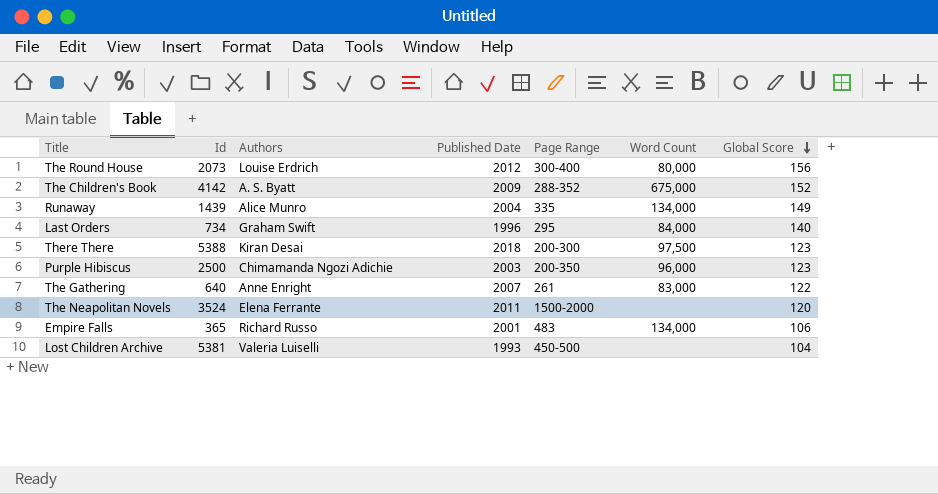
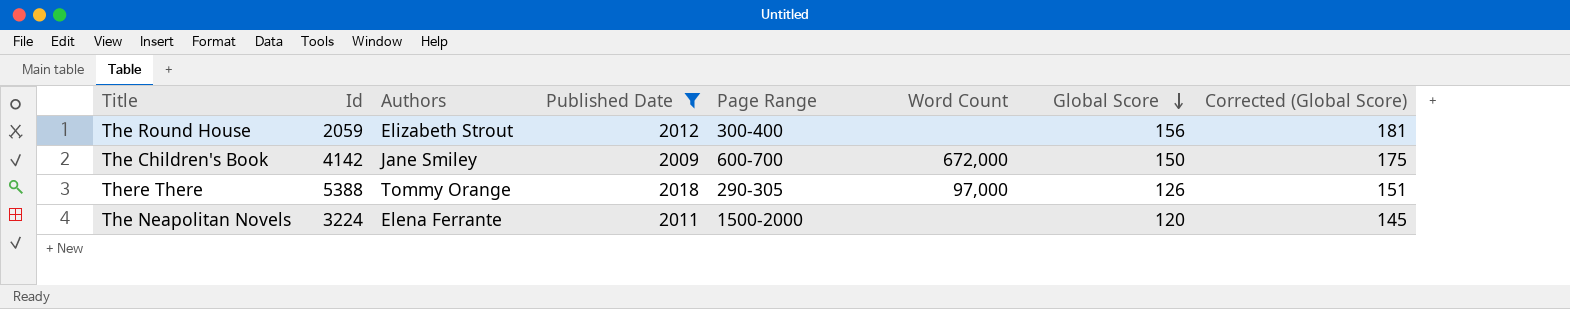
filter: none -> Published Date >= 2009
column Corrected (Global Score) | formula: none -> [Global Score] + 25
The Round House | Id: 2073 -> 2059
The Round House | Authors: Louise Erdrich -> Elizabeth Strout
The Round House | Word Count: 80,000 -> none
The Children's Book | Authors: A. S. Byatt -> Jane Smiley
The Children's Book | Page Range: 288-352 -> 600-700
The Children's Book | Word Count: 675,000 -> 672,000
The Children's Book | Global Score: 152 -> 150
There There | Authors: Kiran Desai -> Tommy Orange
There There | Page Range: 200-300 -> 290-305
There There | Word Count: 97,500 -> 97,000
There There | Global Score: 123 -> 126
The Neapolitan Novels | Id: 3524 -> 3224

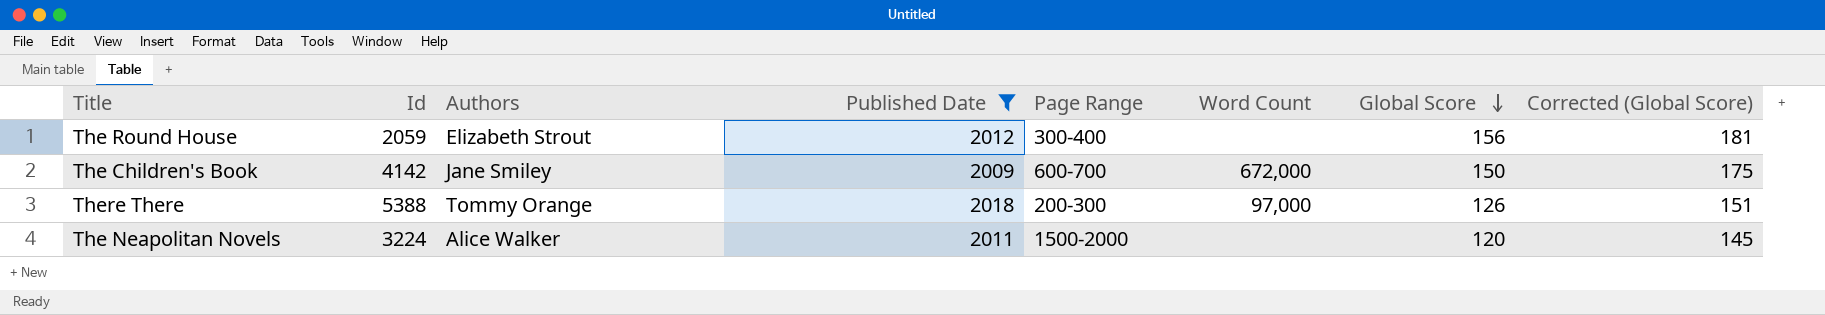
There There | Page Range: 290-305 -> 200-300
The Neapolitan Novels | Authors: Elena Ferrante -> Alice Walker

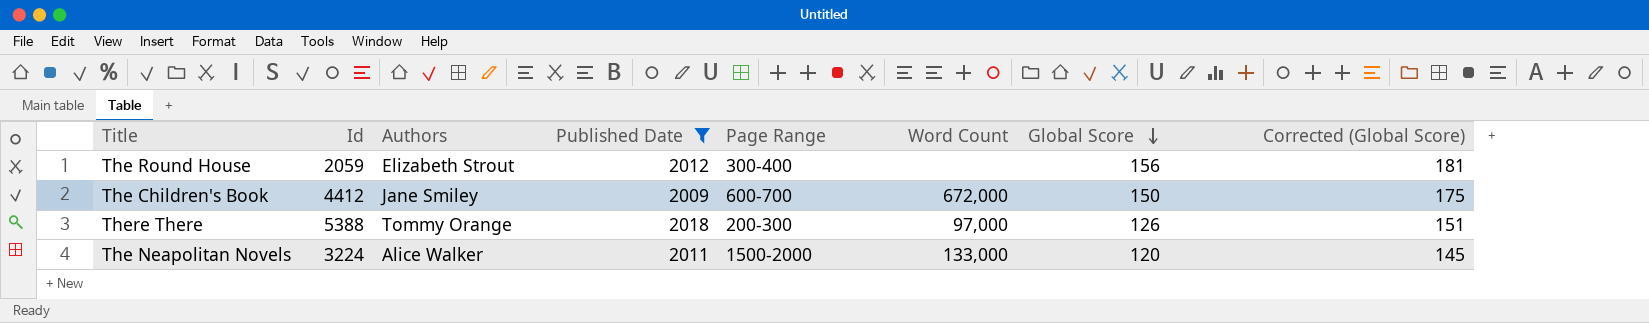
The Children's Book | Id: 4142 -> 4412
The Neapolitan Novels | Word Count: none -> 133,000

